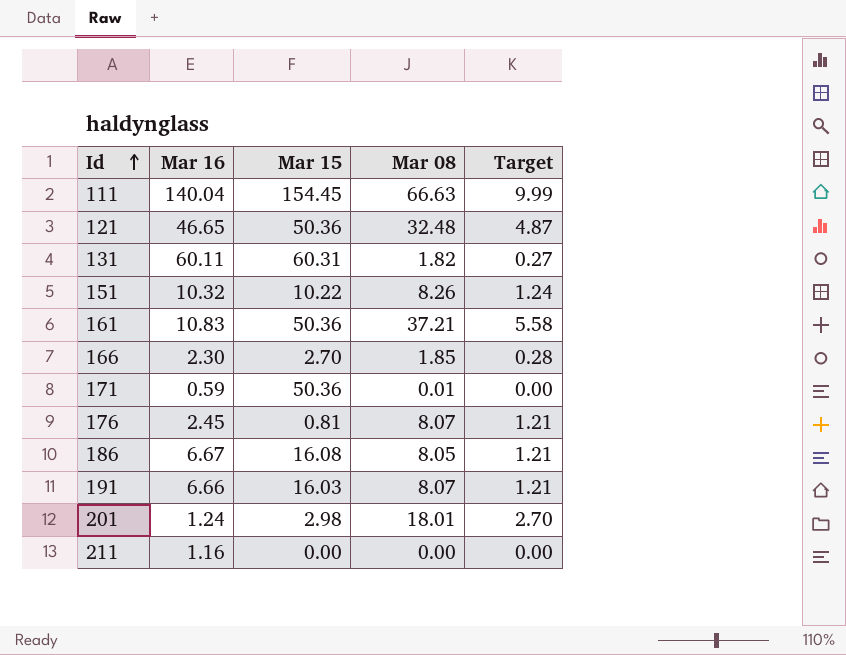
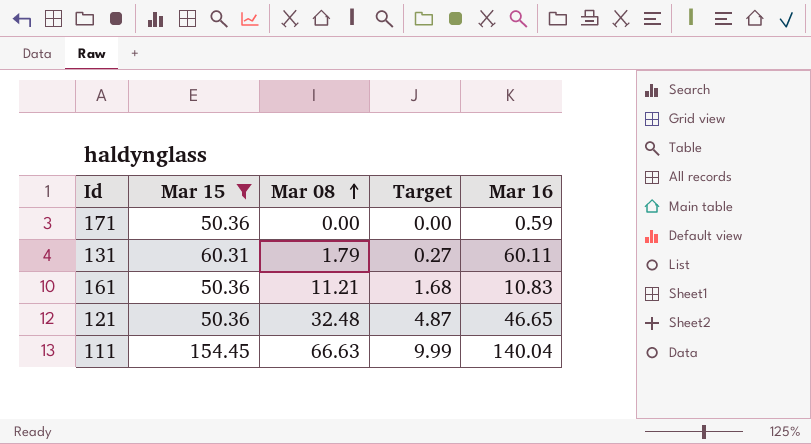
filter: none -> Mar 15 >= 50.36
row order: Id ascending -> Mar 08 ascending
column Mar 16 | position: 2 -> 5
171 | Mar 08: 0.01 -> 0.00
131 | Mar 08: 1.82 -> 1.79
161 | Mar 08: 37.21 -> 11.21
161 | Target: 5.58 -> 1.68

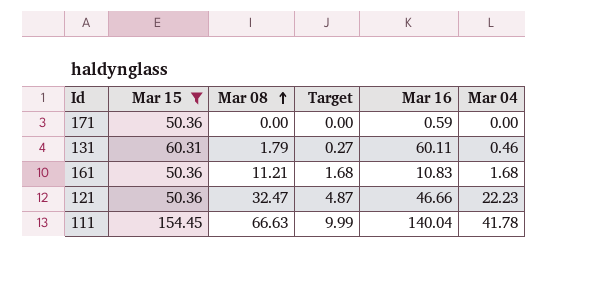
column Mar 04 | position: none -> 6
121 | Mar 08: 32.48 -> 32.47
121 | Mar 16: 46.65 -> 46.66

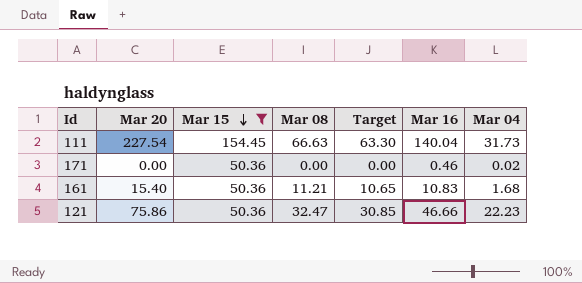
row order: Mar 08 ascending -> Mar 15 descending
column Mar 20 | position: none -> 2
column Target | formula: [Mar 08] * 0.15 -> [Mar 08] * 0.95
row 131: 60.31 | 1.79 | 0.27 | 60.11 | 0.46 -> none
111 | Mar 04: 41.78 -> 31.73
171 | Mar 16: 0.59 -> 0.46
171 | Mar 04: 0.00 -> 0.02

